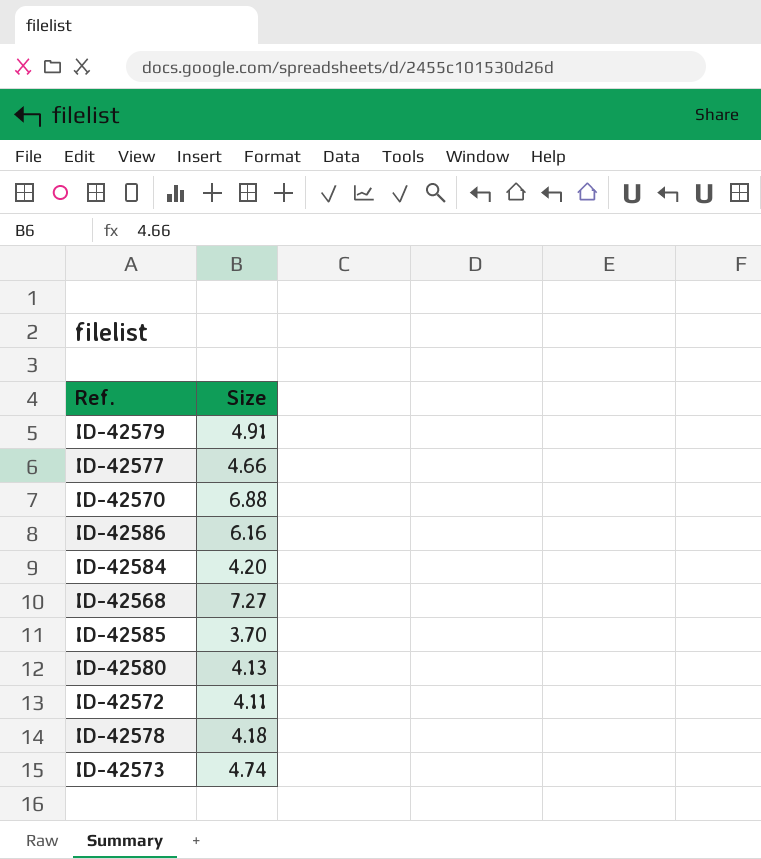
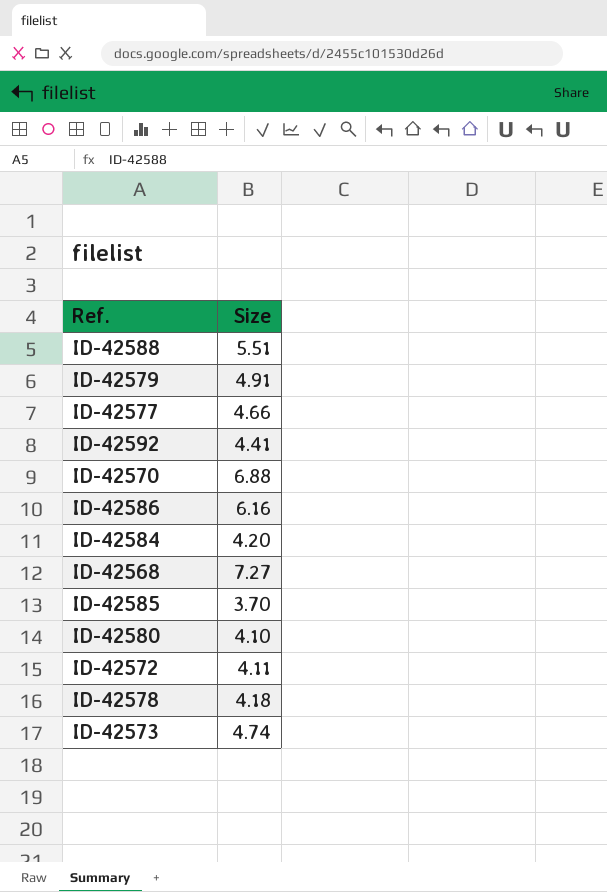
row ID-42588: none -> 5.51
row ID-42592: none -> 4.41
ID-42580 | Size: 4.13 -> 4.10

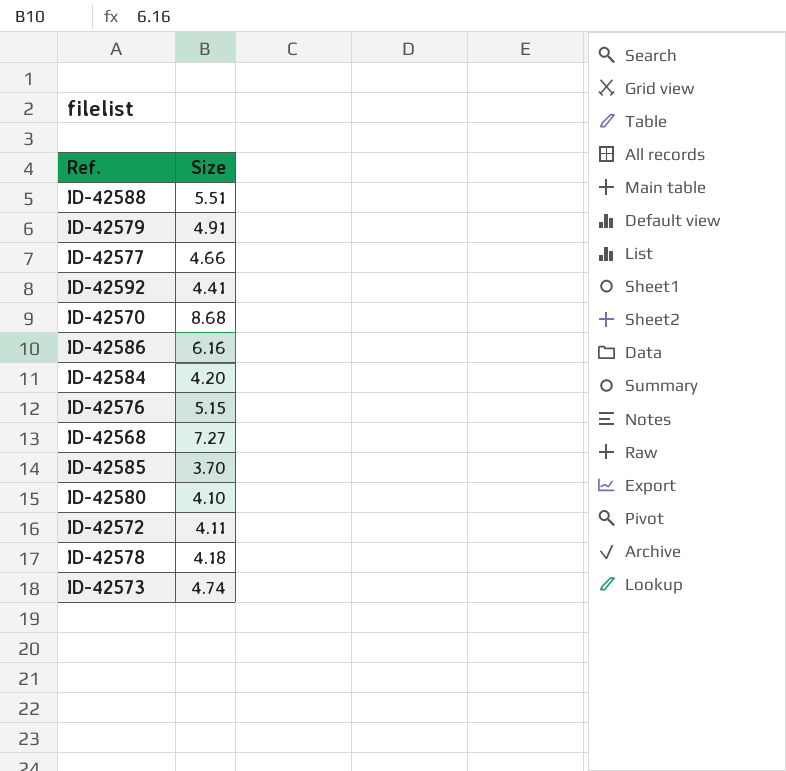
ID-42570 | Size: 6.88 -> 8.68
row ID-42576: none -> 5.15

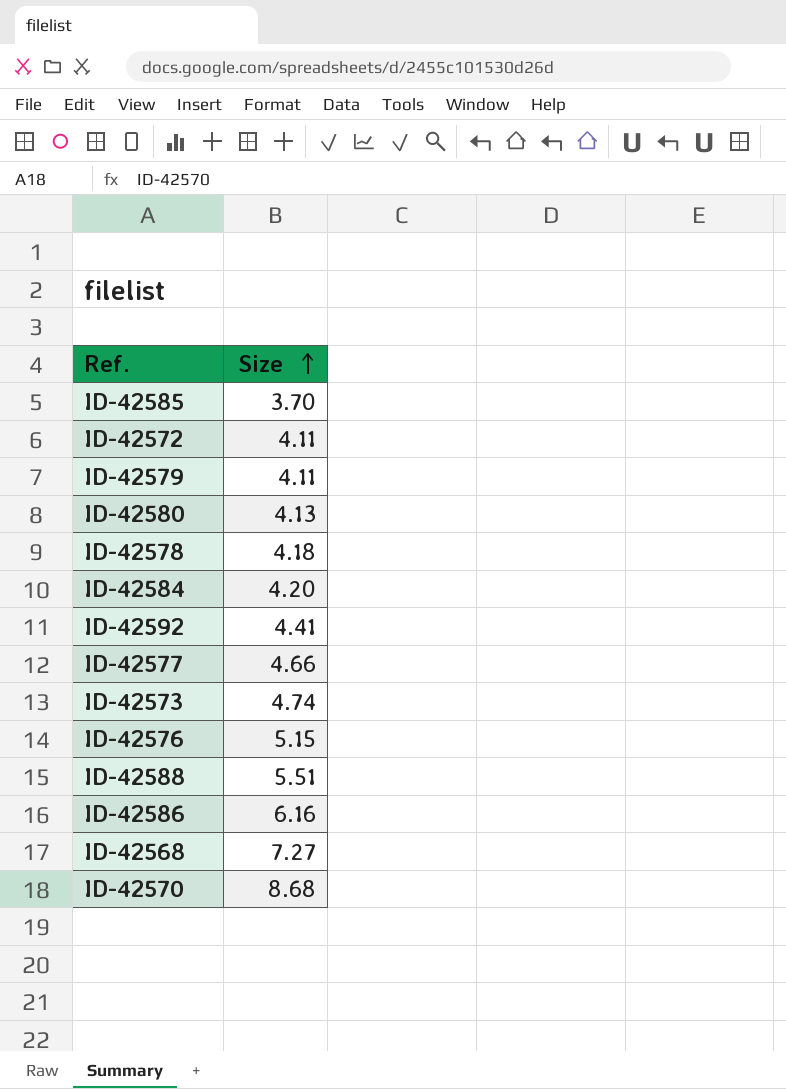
row order: none -> Size ascending
ID-42579 | Size: 4.91 -> 4.11
ID-42580 | Size: 4.10 -> 4.13

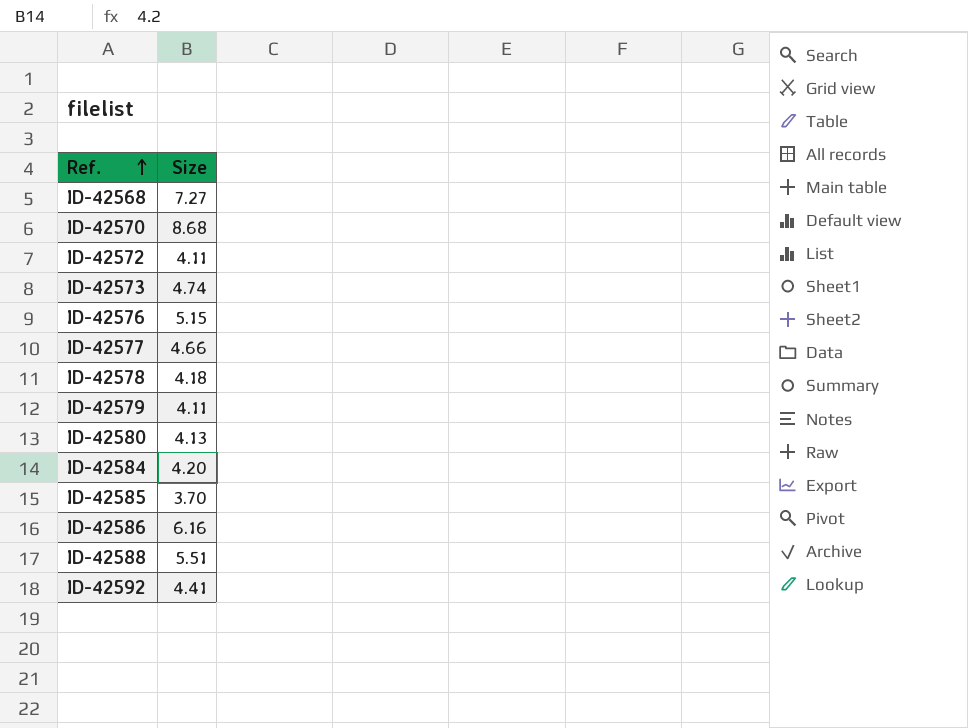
row order: Size ascending -> Ref. ascending

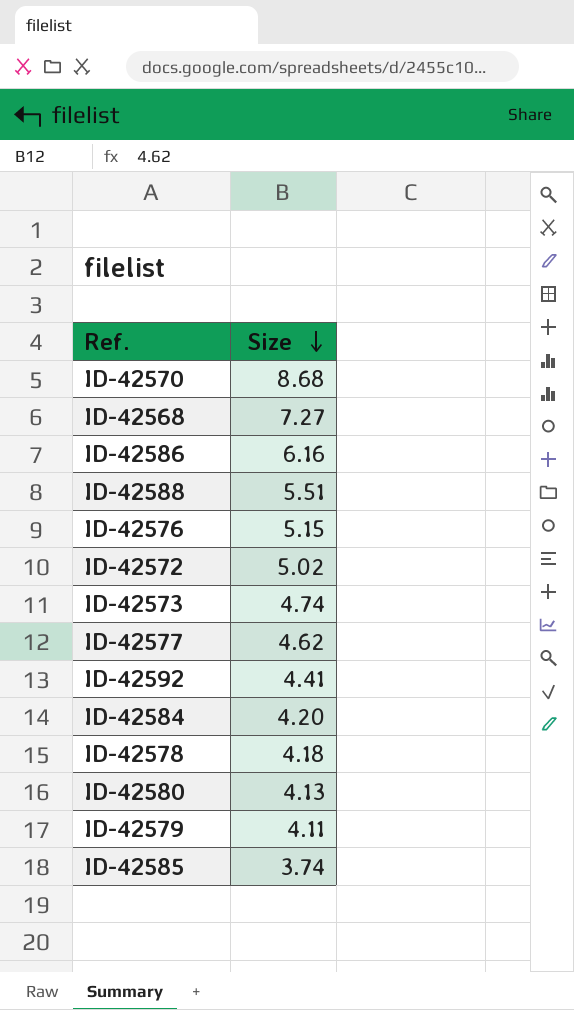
row order: Ref. ascending -> Size descending
ID-42572 | Size: 4.11 -> 5.02
ID-42577 | Size: 4.66 -> 4.62
ID-42585 | Size: 3.70 -> 3.74

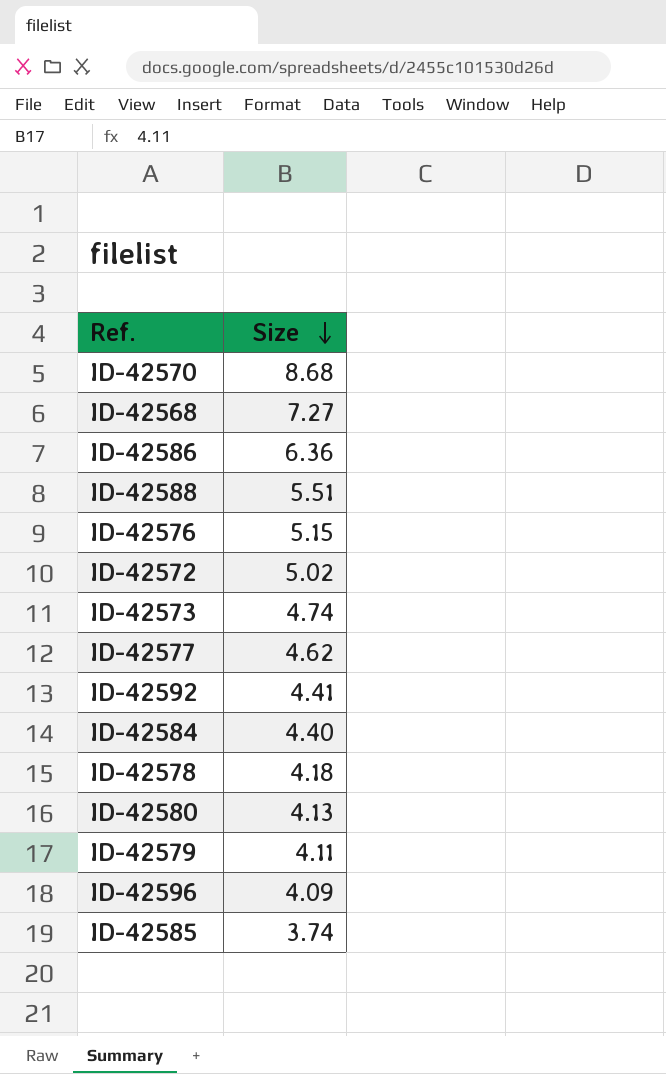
ID-42586 | Size: 6.16 -> 6.36
ID-42584 | Size: 4.20 -> 4.40
row ID-42596: none -> 4.09

